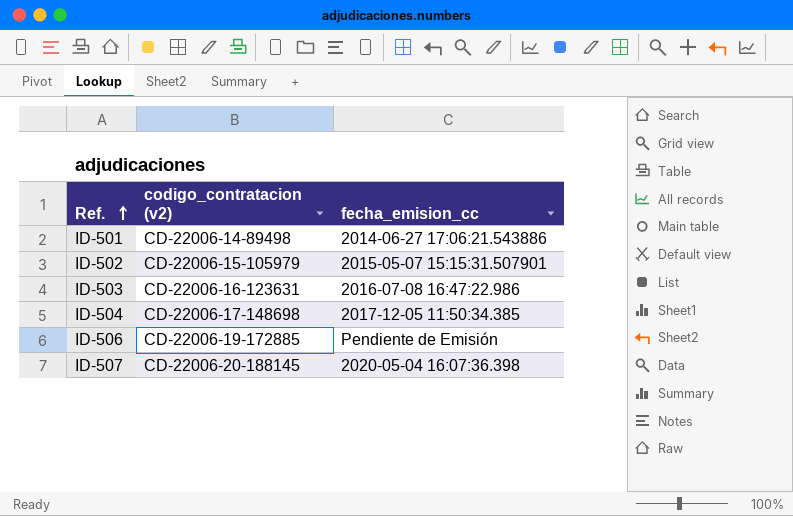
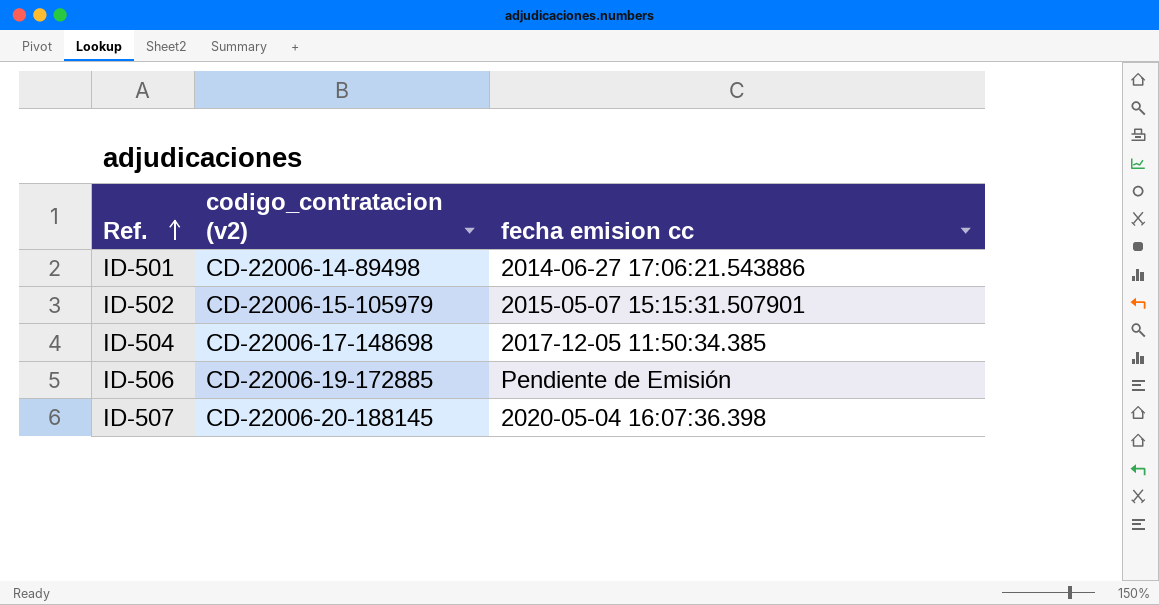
column name: fecha_emision_cc -> fecha emision cc
row ID-503: CD-22006-16-123631 | 2016-07-08 16:47:22.986 -> none

